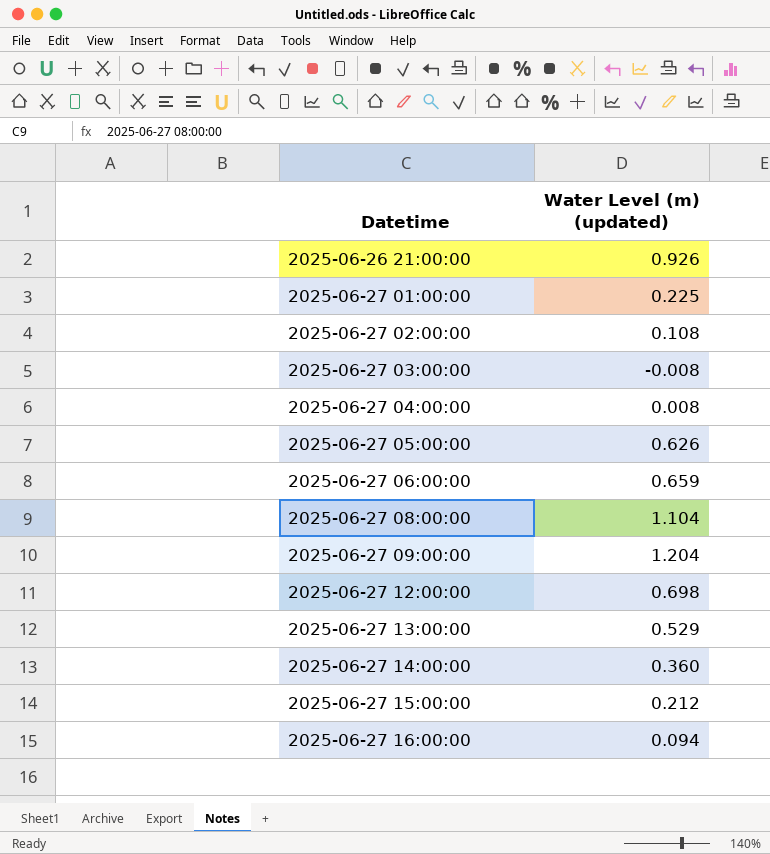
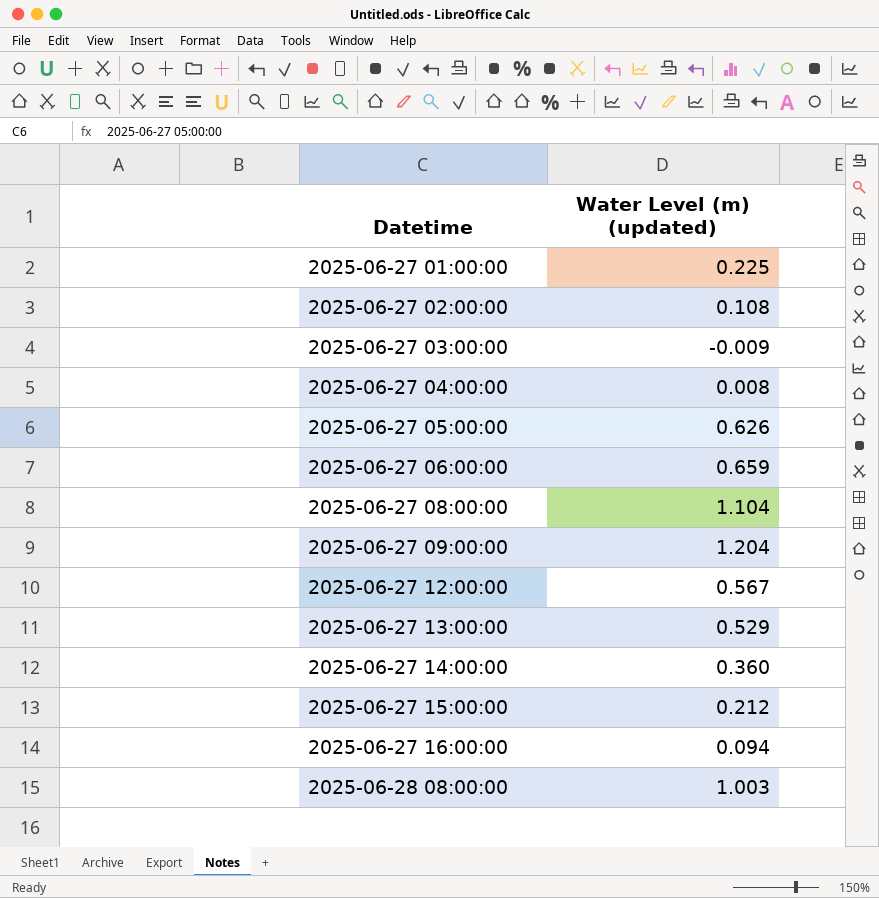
row 2025-06-26 21:00:00: 0.926 -> none
2025-06-27 03:00:00 | Water Level (m) (updated): -0.008 -> -0.009
2025-06-27 12:00:00 | Water Level (m) (updated): 0.698 -> 0.567
row 2025-06-28 08:00:00: none -> 1.003

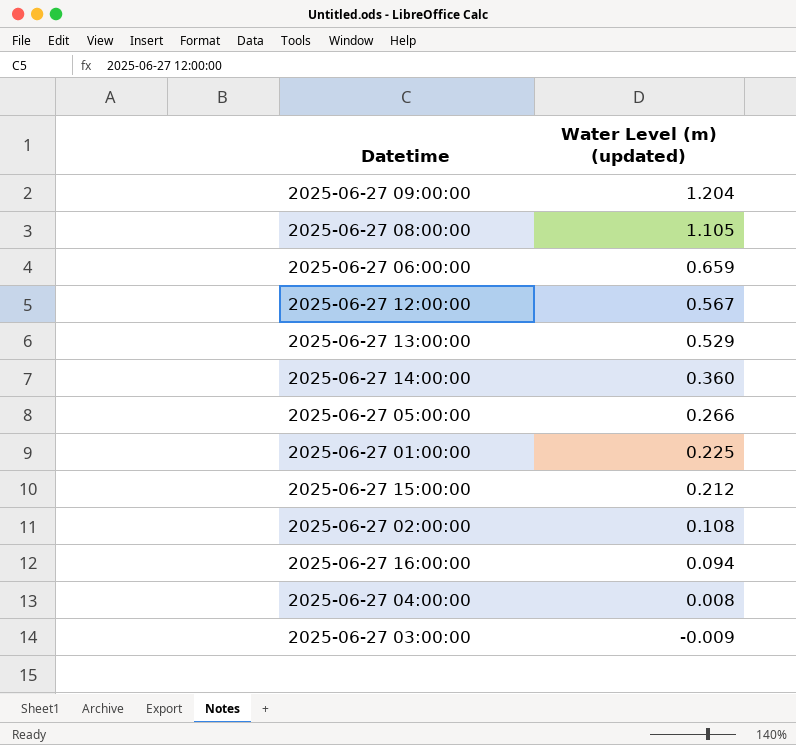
row order: Datetime ascending -> Water Level (m) (updated) descending
row 2025-06-28 08:00:00: 1.003 -> none
2025-06-27 08:00:00 | Water Level (m) (updated): 1.104 -> 1.105
2025-06-27 05:00:00 | Water Level (m) (updated): 0.626 -> 0.266

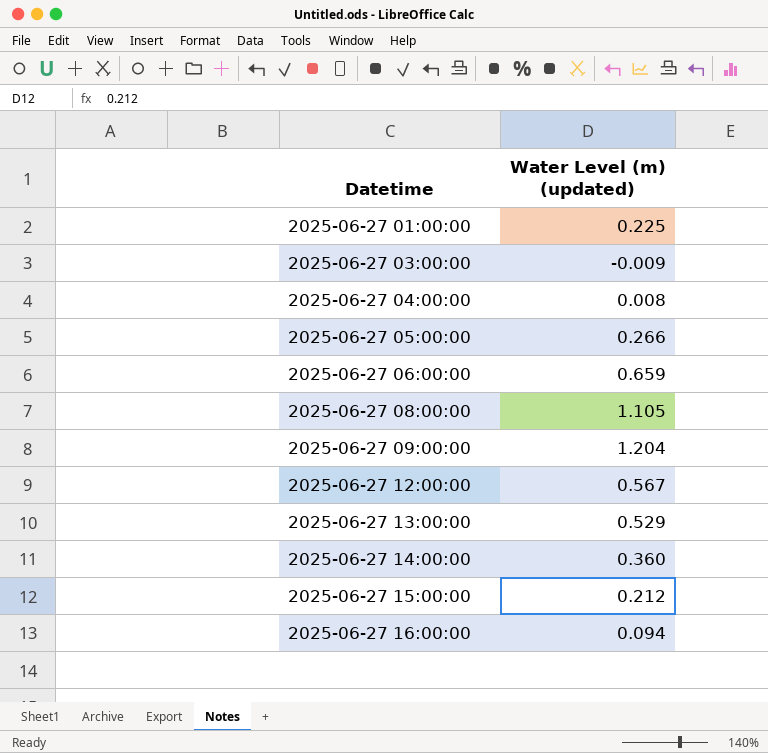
row order: Water Level (m) (updated) descending -> Datetime ascending
row 2025-06-27 02:00:00: 0.108 -> none

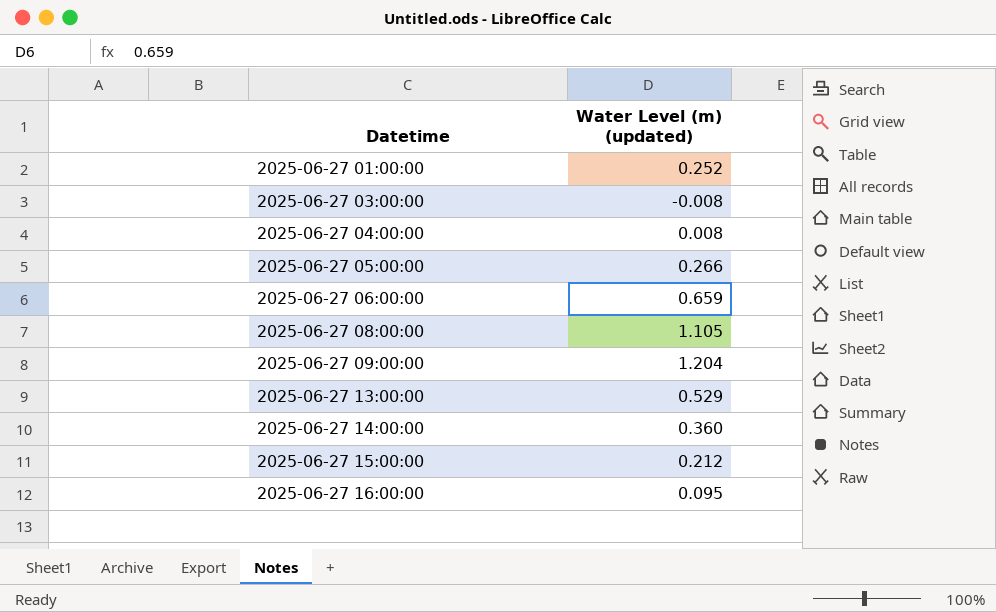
row 2025-06-27 12:00:00: 0.567 -> none
2025-06-27 01:00:00 | Water Level (m) (updated): 0.225 -> 0.252
2025-06-27 03:00:00 | Water Level (m) (updated): -0.009 -> -0.008
2025-06-27 16:00:00 | Water Level (m) (updated): 0.094 -> 0.095

